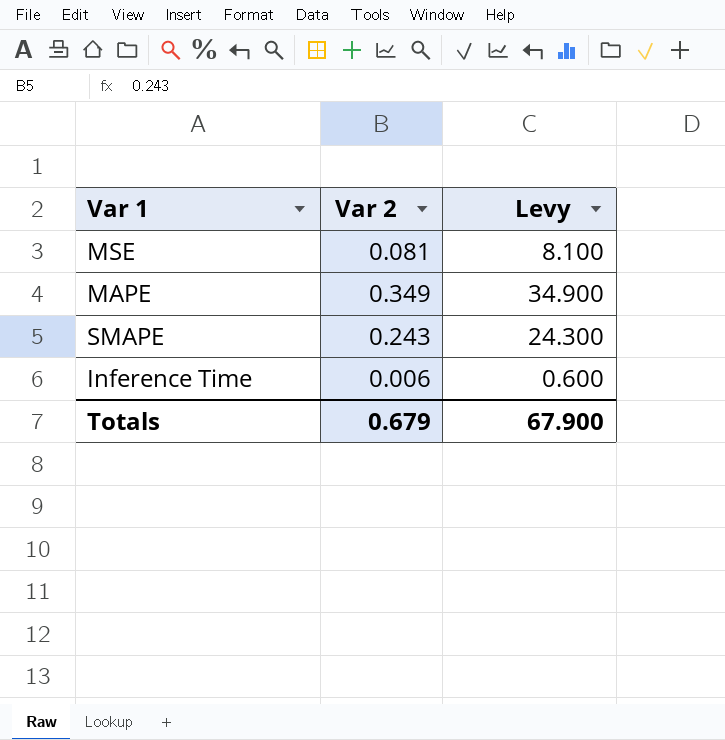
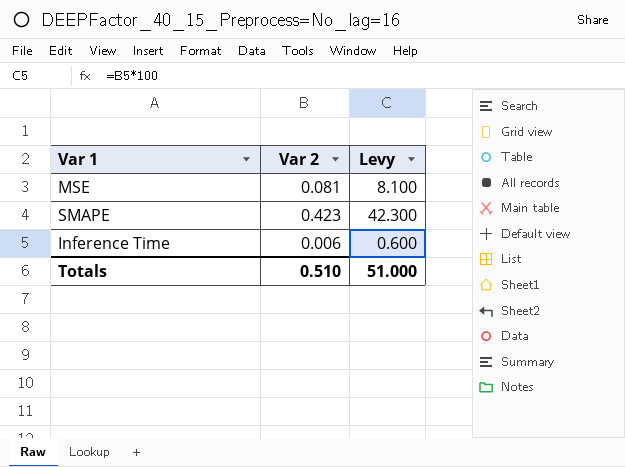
row MAPE: 0.349 | 34.900 -> none
SMAPE | Var 2: 0.243 -> 0.423
SMAPE | Levy: 24.300 -> 42.300
Totals | Var 2: 0.679 -> 0.510
Totals | Levy: 67.900 -> 51.000

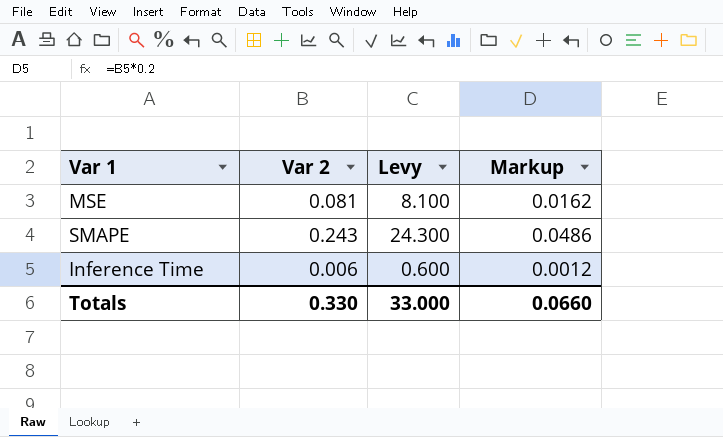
column Markup | formula: none -> [Var 2] * 0.2
SMAPE | Var 2: 0.423 -> 0.243
SMAPE | Levy: 42.300 -> 24.300
Totals | Var 2: 0.510 -> 0.330
Totals | Levy: 51.000 -> 33.000

